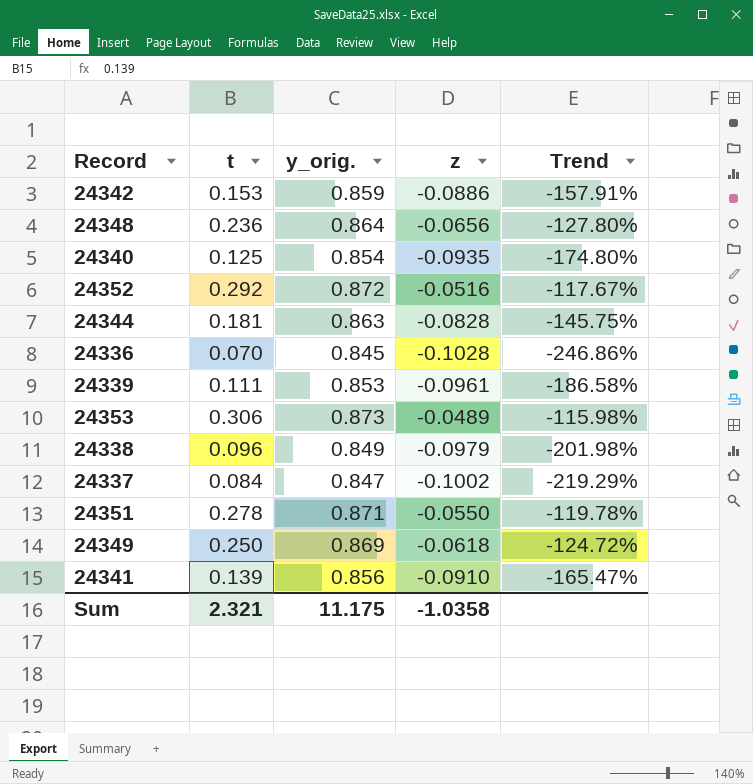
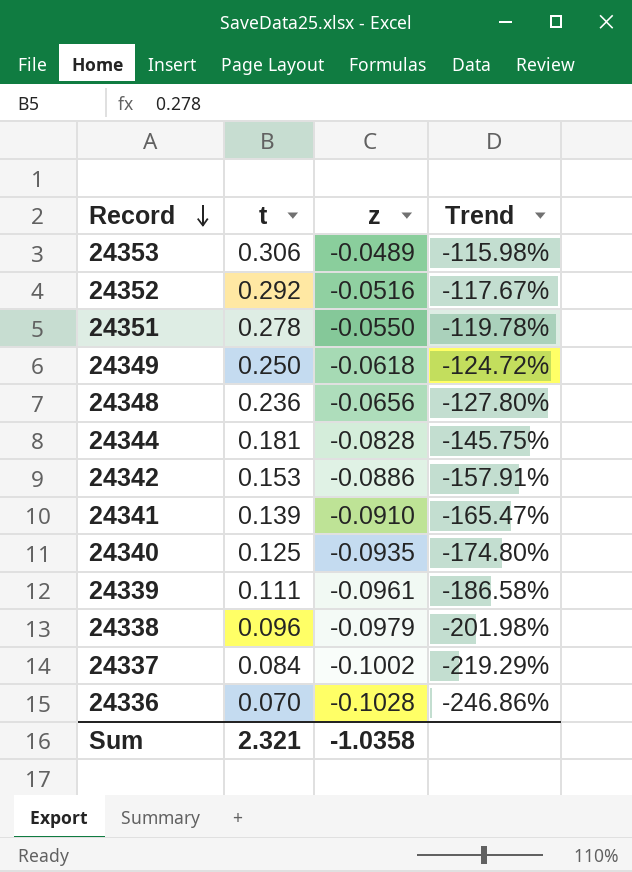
row order: none -> Record descending
column y_orig. | position: 3 -> none

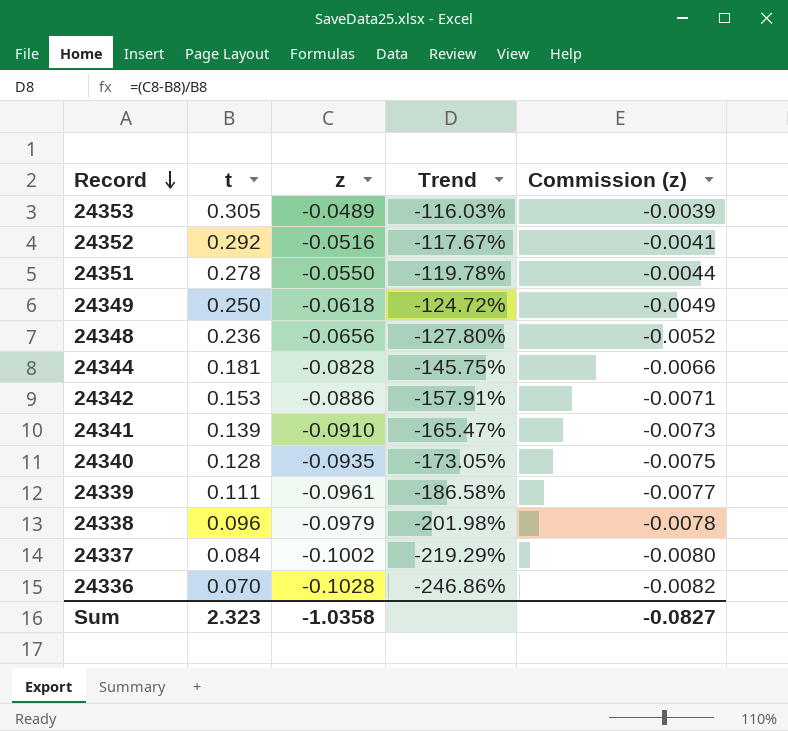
column Commission (z) | formula: none -> [z] * 0.08
24353 | t: 0.306 -> 0.305
24353 | Trend: -115.98% -> -116.03%
24340 | t: 0.125 -> 0.128
24340 | Trend: -174.80% -> -173.05%
Sum | t: 2.321 -> 2.323

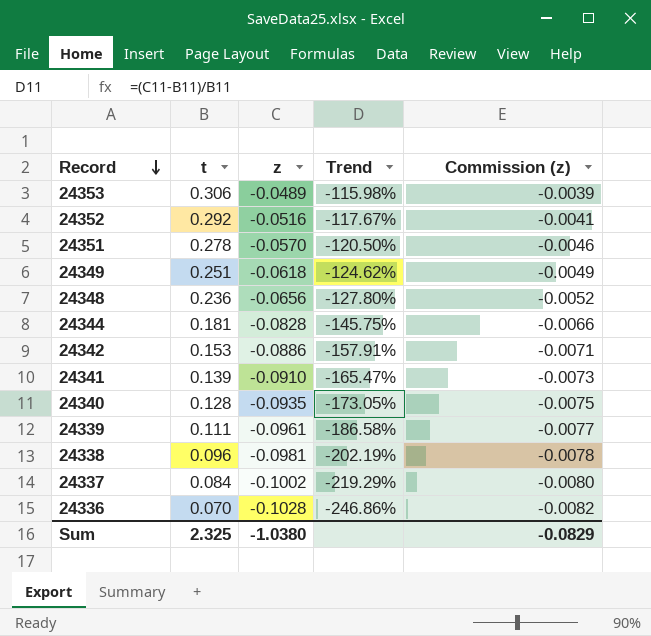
24353 | t: 0.305 -> 0.306
24353 | Trend: -116.03% -> -115.98%
24351 | z: -0.0550 -> -0.0570
24351 | Trend: -119.78% -> -120.50%
24351 | Commission (z): -0.0044 -> -0.0046
24349 | t: 0.250 -> 0.251
24349 | Trend: -124.72% -> -124.62%
24338 | z: -0.0979 -> -0.0981
24338 | Trend: -201.98% -> -202.19%
Sum | t: 2.323 -> 2.325
Sum | z: -1.0358 -> -1.0380
Sum | Commission (z): -0.0827 -> -0.0829

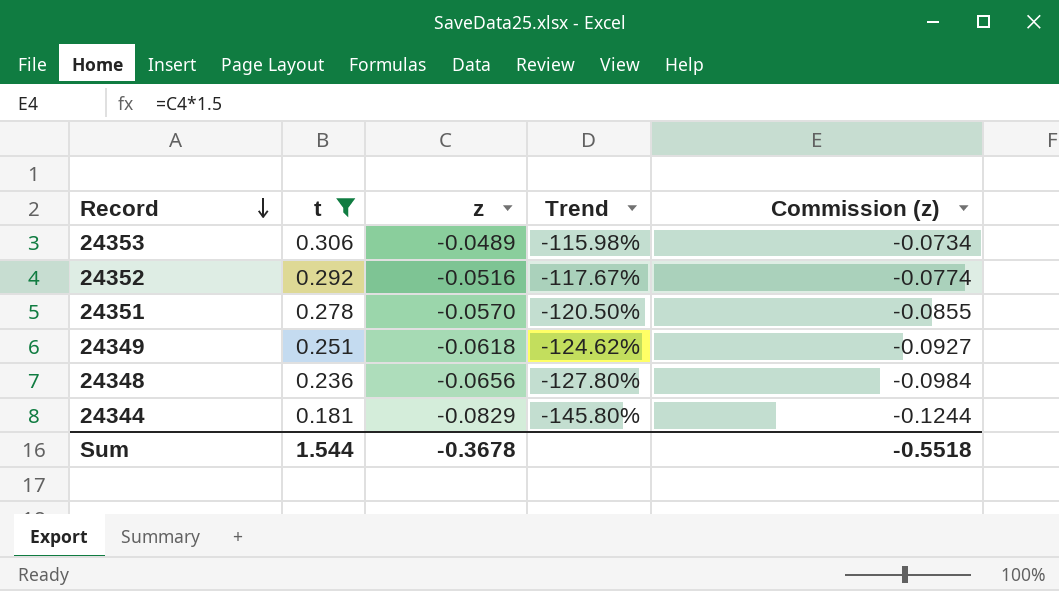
filter: none -> t >= 0.181
column Commission (z) | formula: [z] * 0.08 -> [z] * 1.5
24344 | z: -0.0828 -> -0.0829
24344 | Trend: -145.75% -> -145.80%
Sum | t: 2.325 -> 1.544
Sum | z: -1.0380 -> -0.3678
Sum | Commission (z): -0.0829 -> -0.5518

